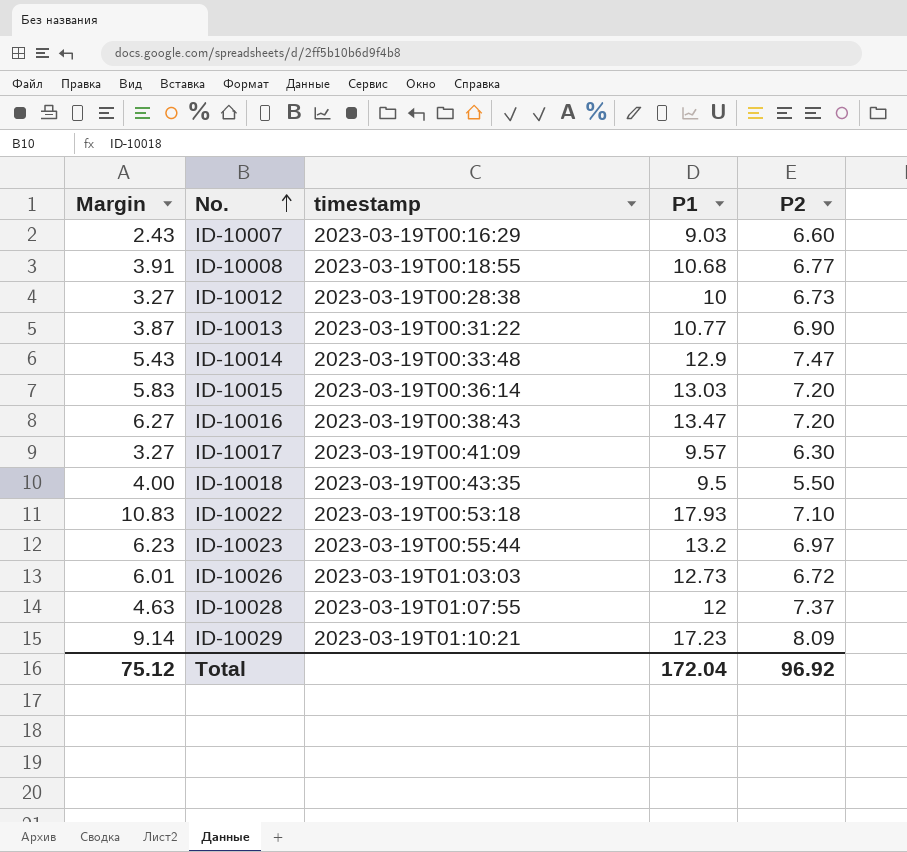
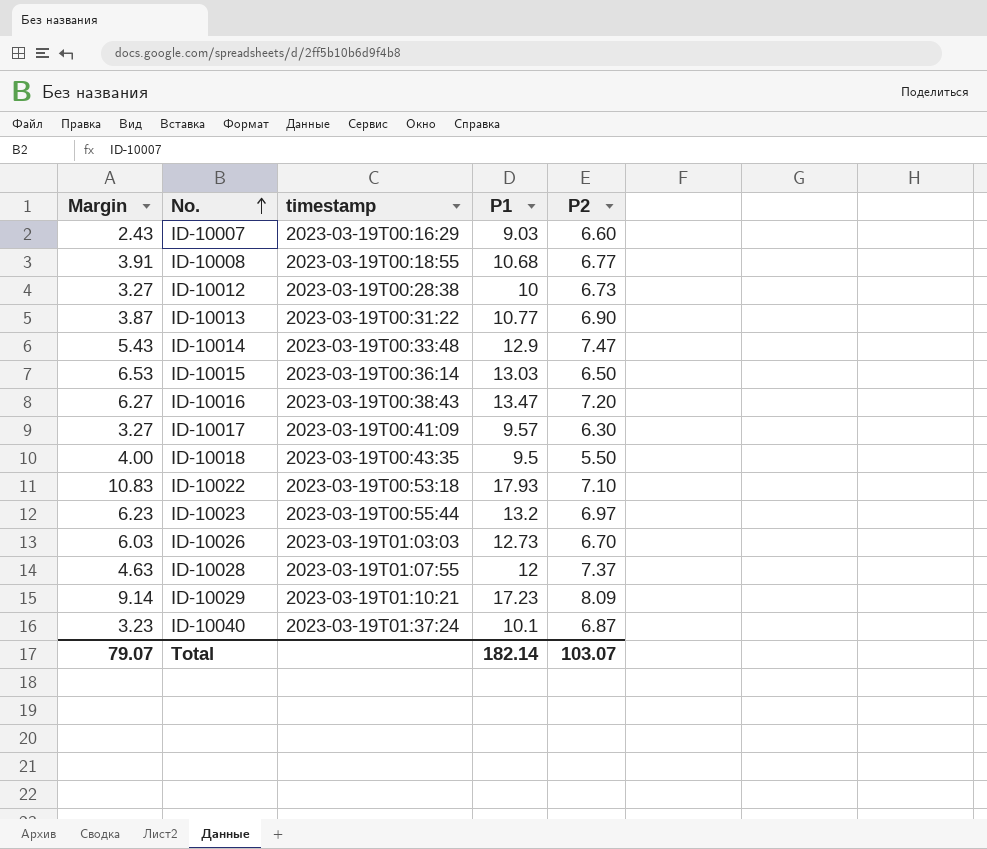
ID-10015 | Margin: 5.83 -> 6.53
ID-10015 | P2: 7.20 -> 6.50
ID-10026 | Margin: 6.01 -> 6.03
ID-10026 | P2: 6.72 -> 6.70
row ID-10040: none -> 3.23 | 2023-03-19T01:37:24 | 10.1 | 6.87
Total | Margin: 75.12 -> 79.07
Total | P1: 172.04 -> 182.14
Total | P2: 96.92 -> 103.07

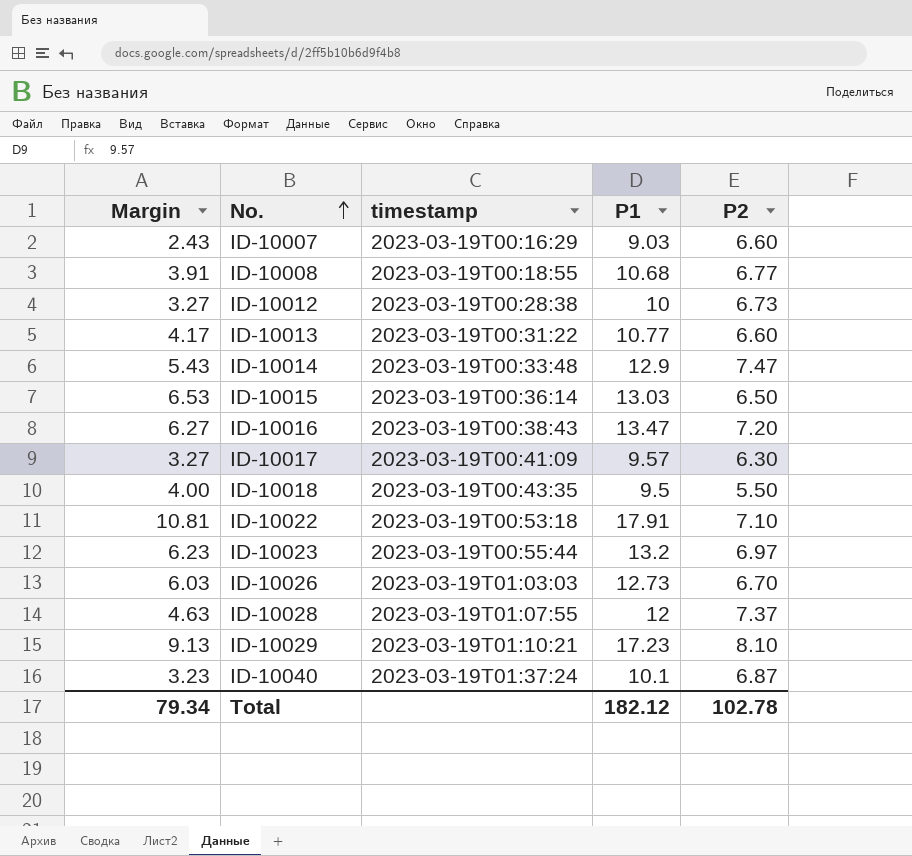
ID-10013 | Margin: 3.87 -> 4.17
ID-10013 | P2: 6.90 -> 6.60
ID-10022 | Margin: 10.83 -> 10.81
ID-10022 | P1: 17.93 -> 17.91
ID-10029 | Margin: 9.14 -> 9.13
ID-10029 | P2: 8.09 -> 8.10
Total | Margin: 79.07 -> 79.34
Total | P1: 182.14 -> 182.12
Total | P2: 103.07 -> 102.78

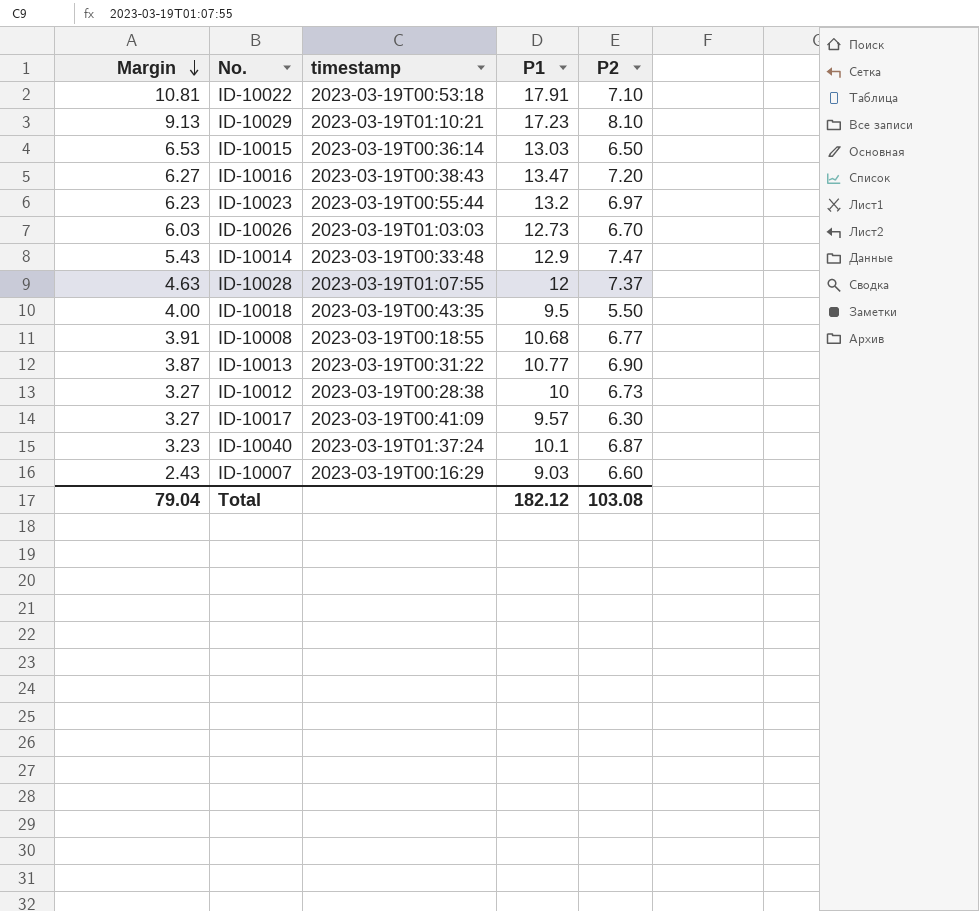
row order: No. ascending -> Margin descending
ID-10013 | Margin: 4.17 -> 3.87
ID-10013 | P2: 6.60 -> 6.90
Total | Margin: 79.34 -> 79.04
Total | P2: 102.78 -> 103.08

